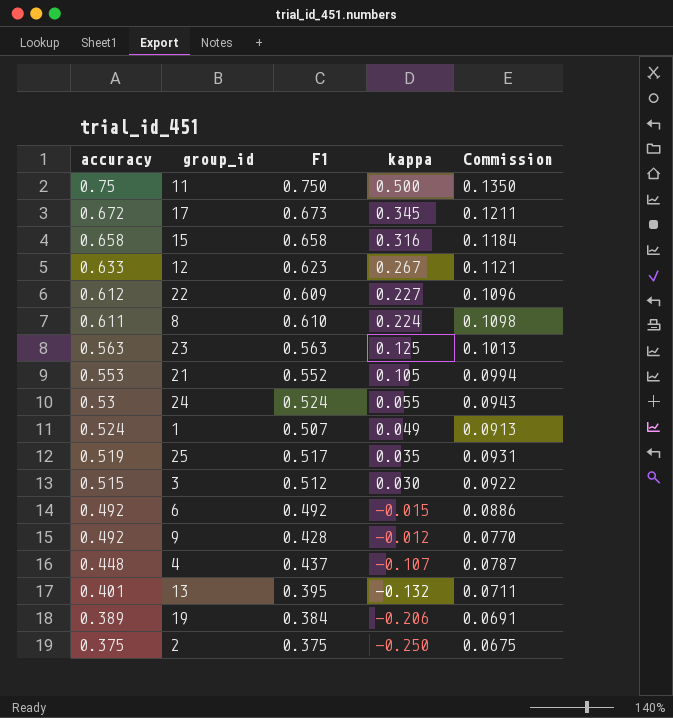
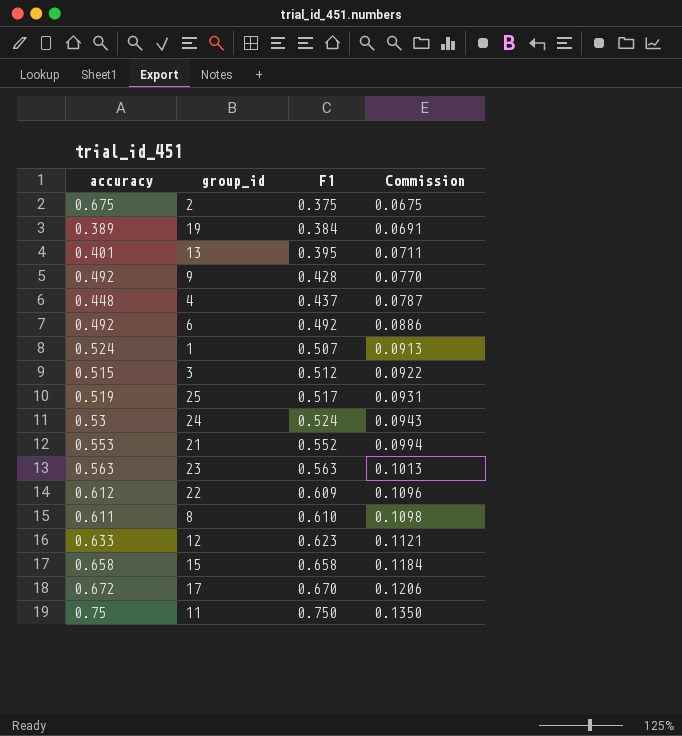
row order: accuracy descending -> F1 ascending
column kappa | position: 4 -> none
2 | accuracy: 0.375 -> 0.675
17 | F1: 0.673 -> 0.670
17 | Commission: 0.1211 -> 0.1206

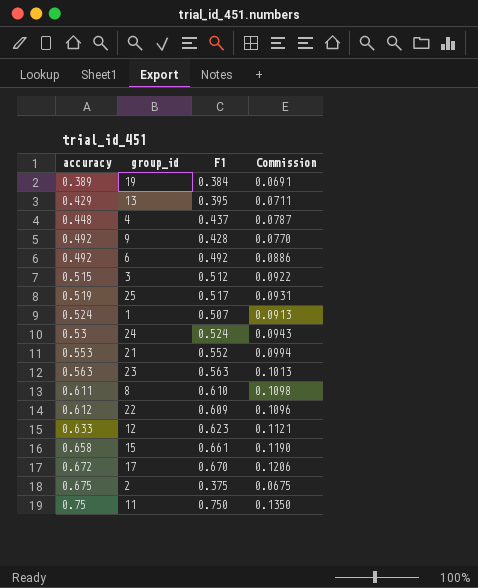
row order: F1 ascending -> accuracy ascending
13 | accuracy: 0.401 -> 0.429
15 | F1: 0.658 -> 0.661
15 | Commission: 0.1184 -> 0.1190

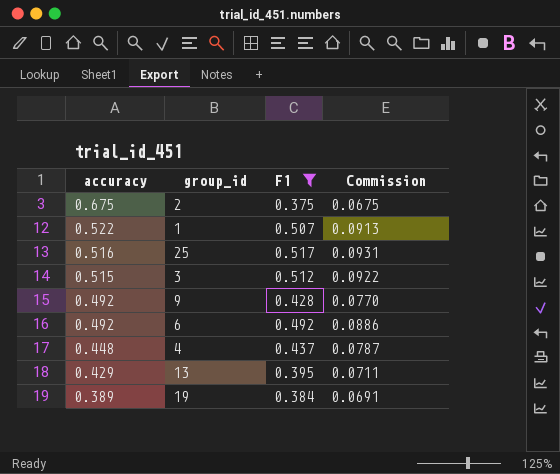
filter: none -> F1 <= 0.517
row order: accuracy ascending -> accuracy descending
1 | accuracy: 0.524 -> 0.522
25 | accuracy: 0.519 -> 0.516

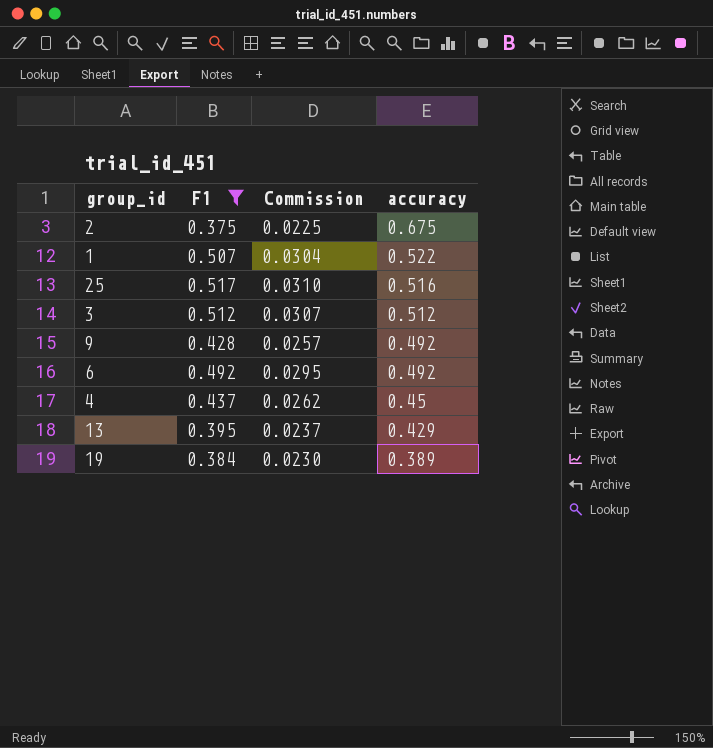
column Commission | formula: [F1] * 0.18 -> [F1] * 0.06
column accuracy | position: 1 -> 4
3 | accuracy: 0.515 -> 0.512
4 | accuracy: 0.448 -> 0.45

